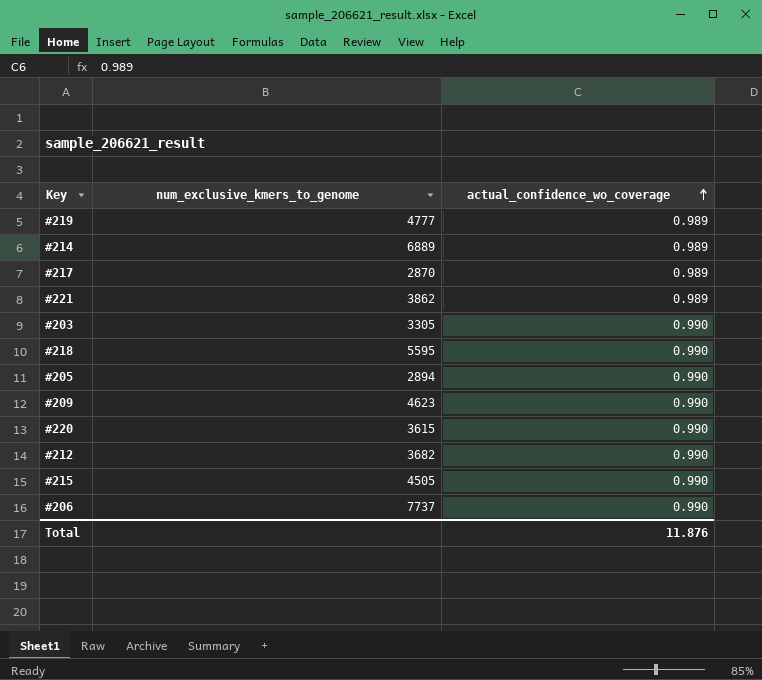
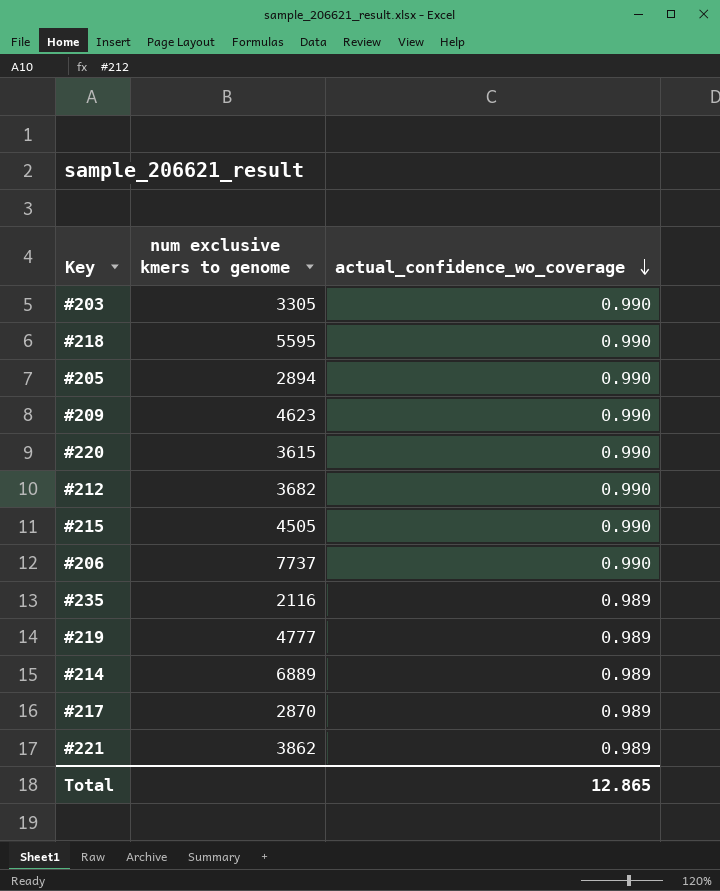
row order: actual_confidence_wo_coverage ascending -> actual_confidence_wo_coverage descending
column name: num_exclusive_kmers_to_genome -> num exclusive kmers to genome
row #235: none -> 2116 | 0.989
Total | actual_confidence_wo_coverage: 11.876 -> 12.865

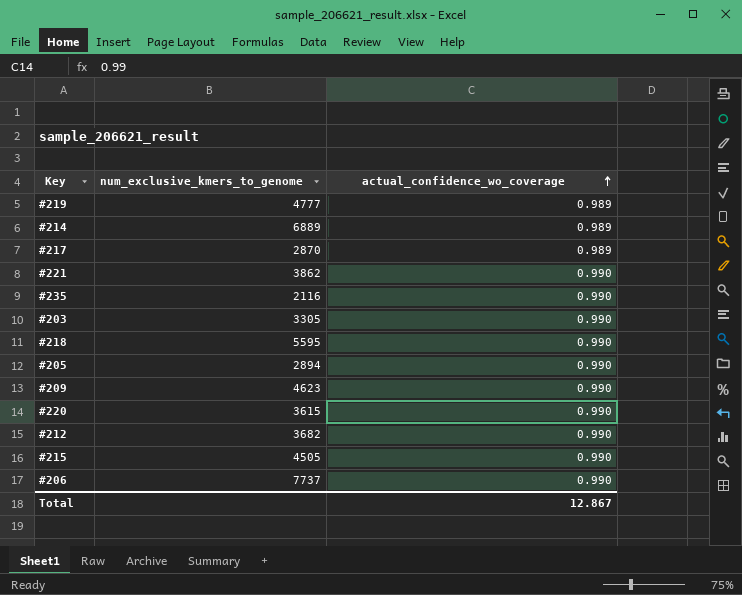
row order: actual_confidence_wo_coverage descending -> actual_confidence_wo_coverage ascending
column name: num exclusive kmers to genome -> num_exclusive_kmers_to_genome
#221 | actual_confidence_wo_coverage: 0.989 -> 0.990
#235 | actual_confidence_wo_coverage: 0.989 -> 0.990
Total | actual_confidence_wo_coverage: 12.865 -> 12.867

